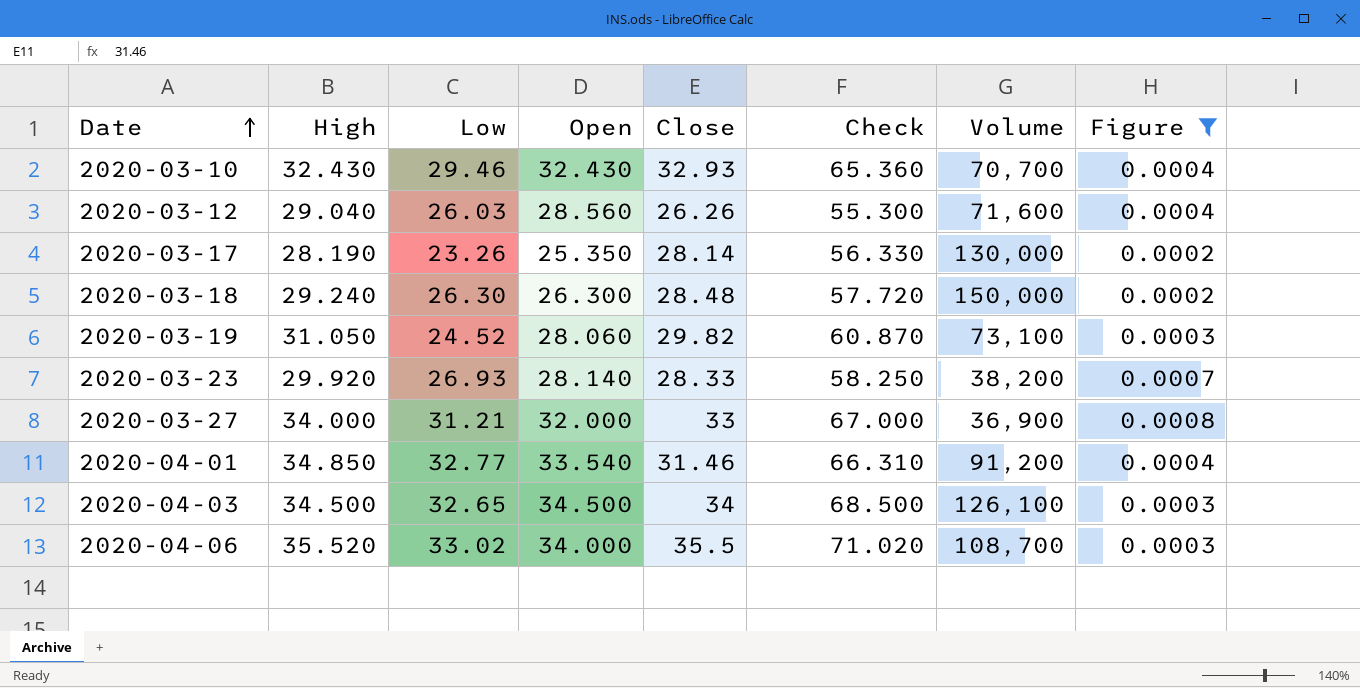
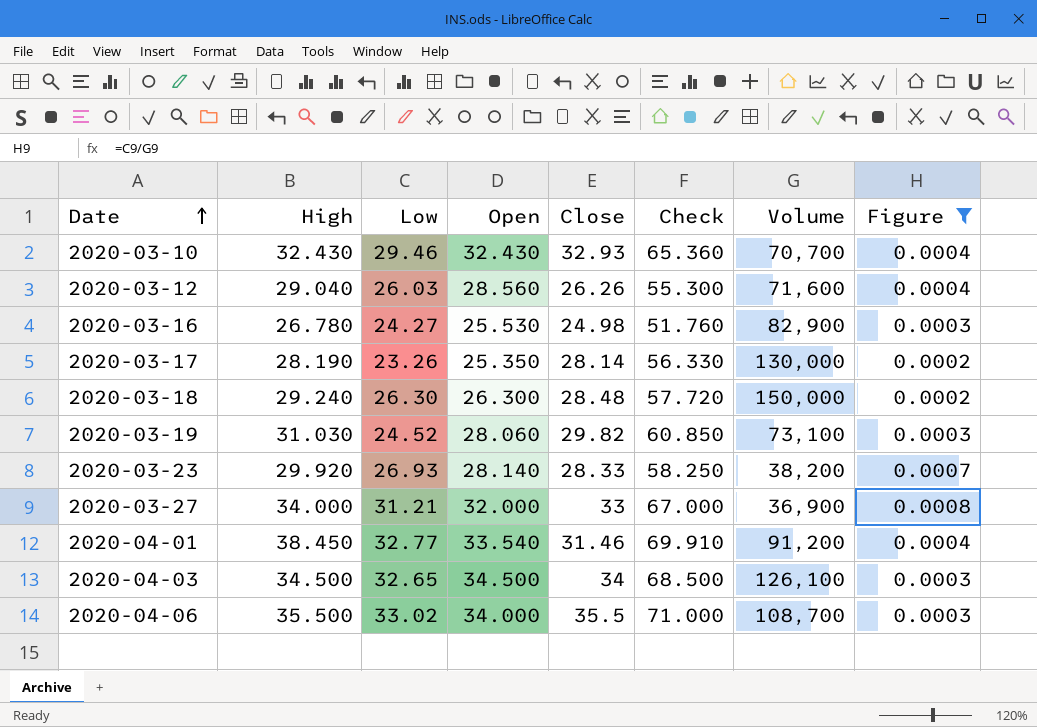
row 2020-03-16: none -> 26.780 | 24.27 | 25.530 | 24.98 | 51.760 | 82,900 | 0.0003
2020-03-19 | High: 31.050 -> 31.030
2020-03-19 | Check: 60.870 -> 60.850
2020-04-01 | High: 34.850 -> 38.450
2020-04-01 | Check: 66.310 -> 69.910
2020-04-06 | High: 35.520 -> 35.500
2020-04-06 | Check: 71.020 -> 71.000

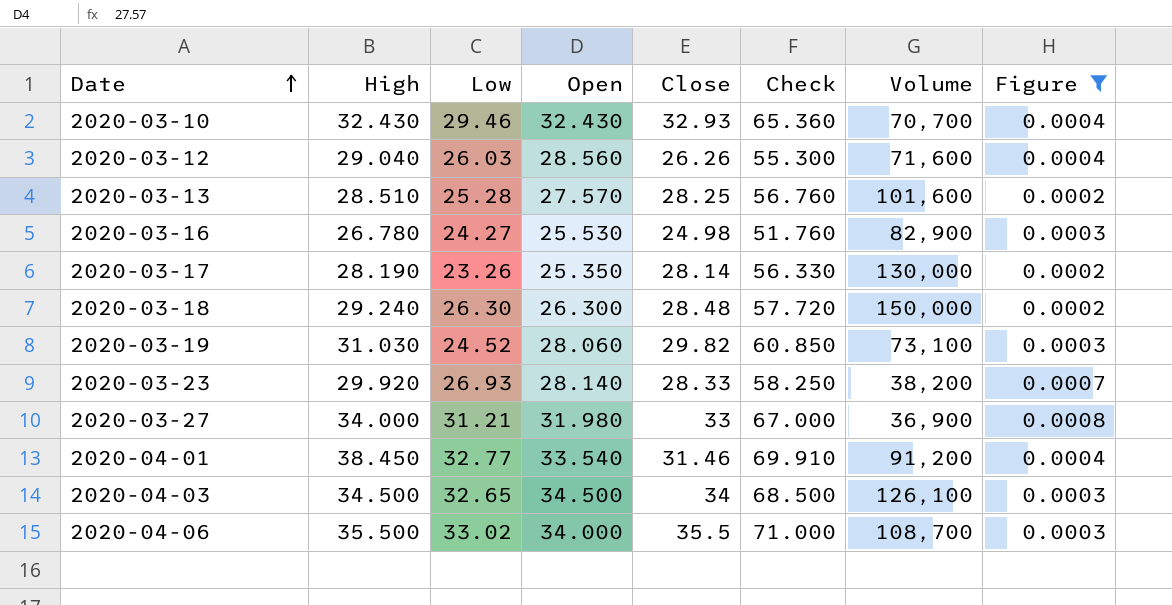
row 2020-03-13: none -> 28.510 | 25.28 | 27.570 | 28.25 | 56.760 | 101,600 | 0.0002
2020-03-27 | Open: 32.000 -> 31.980

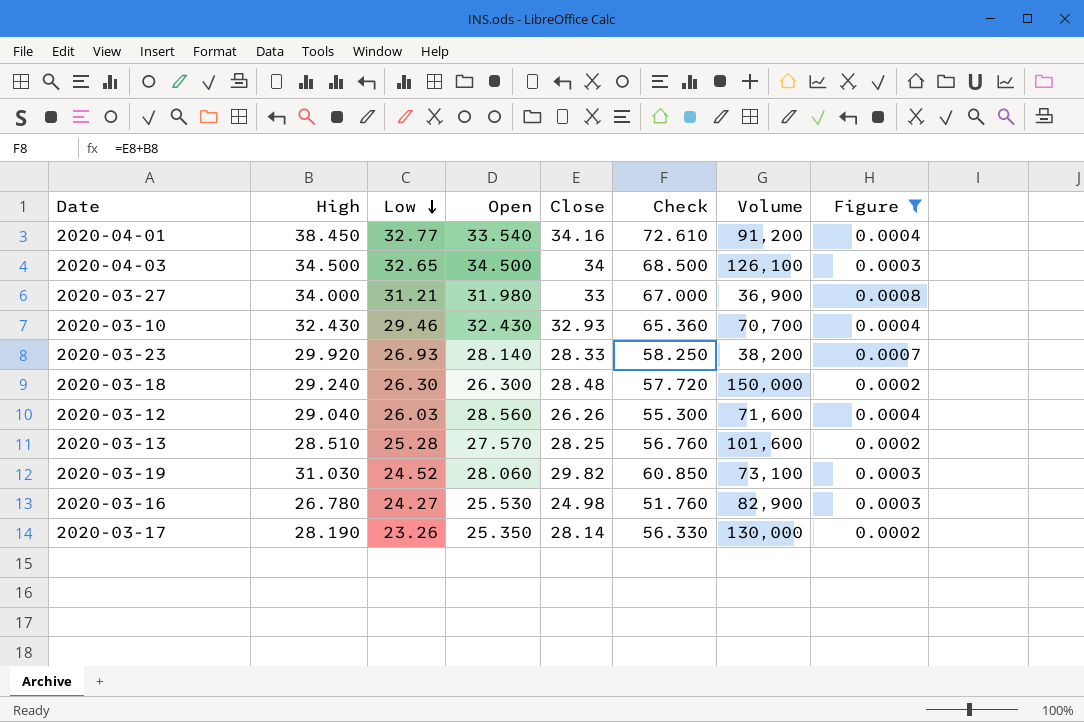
row order: Date ascending -> Low descending
row 2020-04-06: 35.500 | 33.02 | 34.000 | 35.5 | 71.000 | 108,700 | 0.0003 -> none
2020-04-01 | Close: 31.46 -> 34.16
2020-04-01 | Check: 69.910 -> 72.610

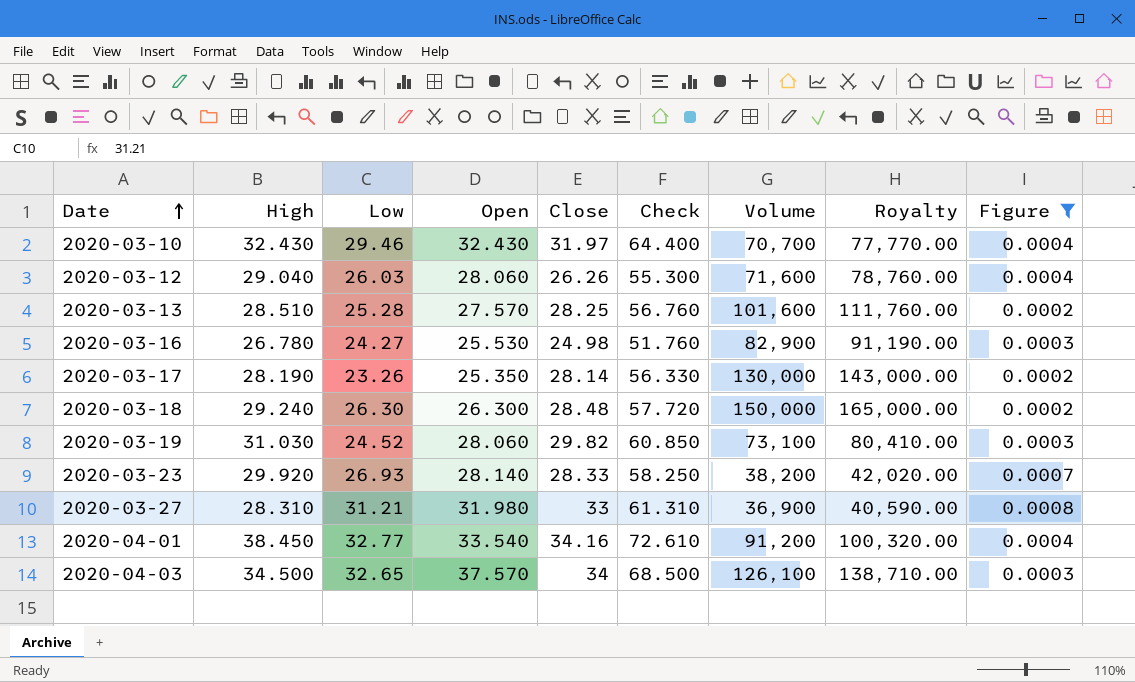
row order: Low descending -> Date ascending
column Royalty | formula: none -> [Volume] * 1.1
2020-03-10 | Close: 32.93 -> 31.97
2020-03-10 | Check: 65.360 -> 64.400
2020-03-12 | Open: 28.560 -> 28.060
2020-03-27 | High: 34.000 -> 28.310
2020-03-27 | Check: 67.000 -> 61.310
2020-04-03 | Open: 34.500 -> 37.570

